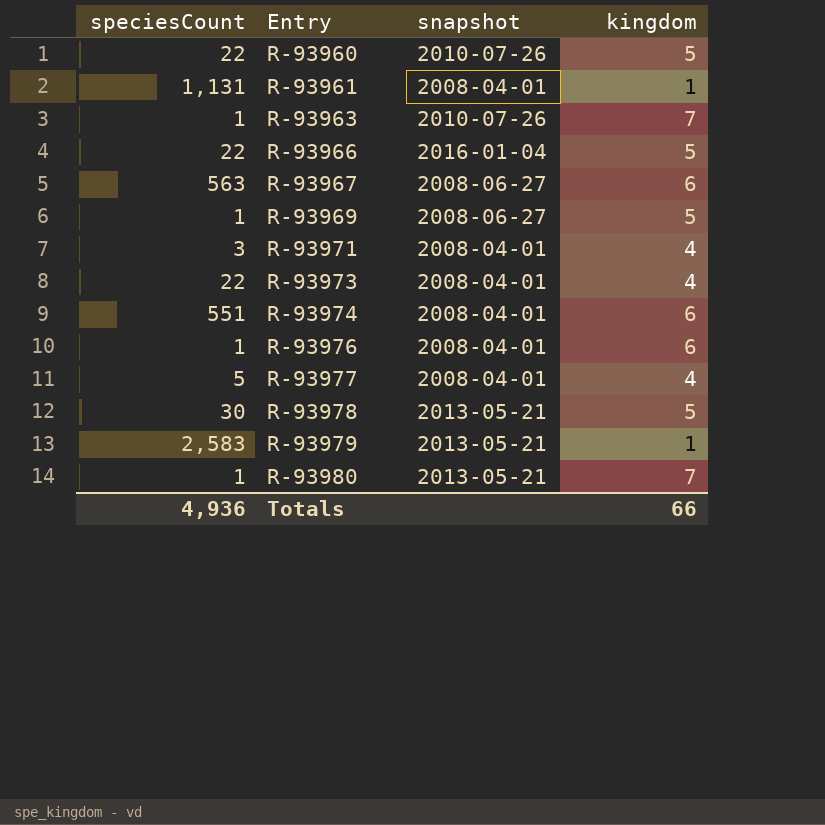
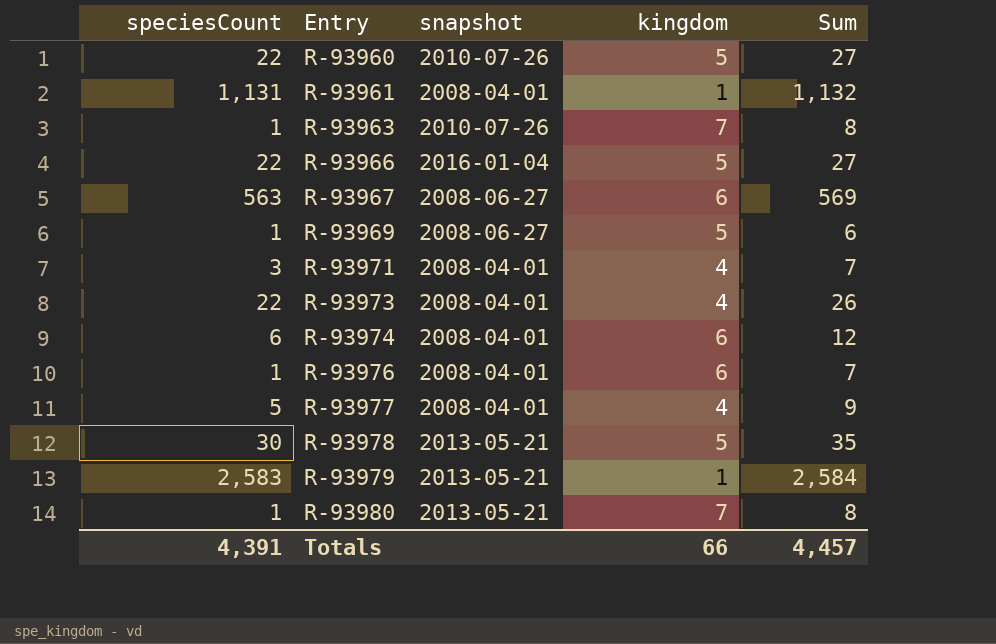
column Sum | formula: none -> [speciesCount] + [kingdom]
R-93974 | speciesCount: 551 -> 6
Totals | speciesCount: 4,936 -> 4,391

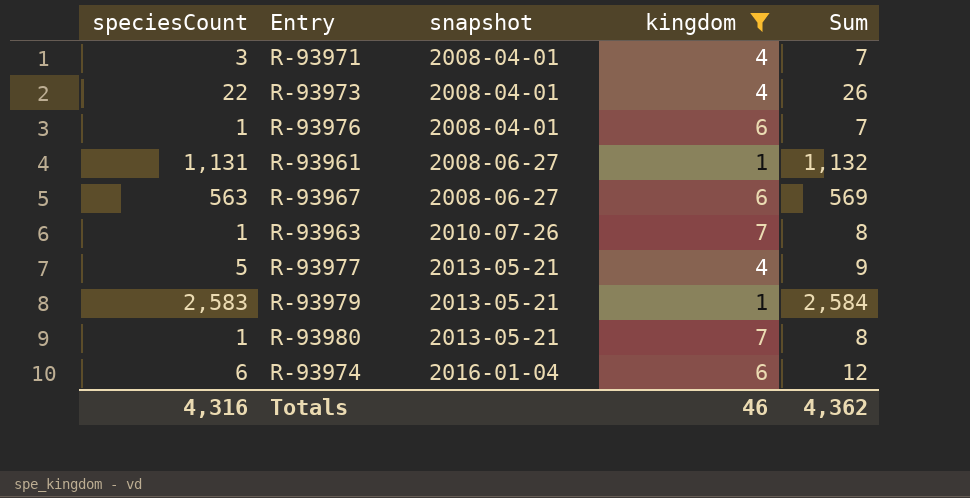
filter: none -> kingdom != 5
row order: Entry ascending -> snapshot ascending
R-93961 | snapshot: 2008-04-01 -> 2008-06-27
R-93977 | snapshot: 2008-04-01 -> 2013-05-21
R-93974 | snapshot: 2008-04-01 -> 2016-01-04
Totals | speciesCount: 4,391 -> 4,316
Totals | kingdom: 66 -> 46
Totals | Sum: 4,457 -> 4,362

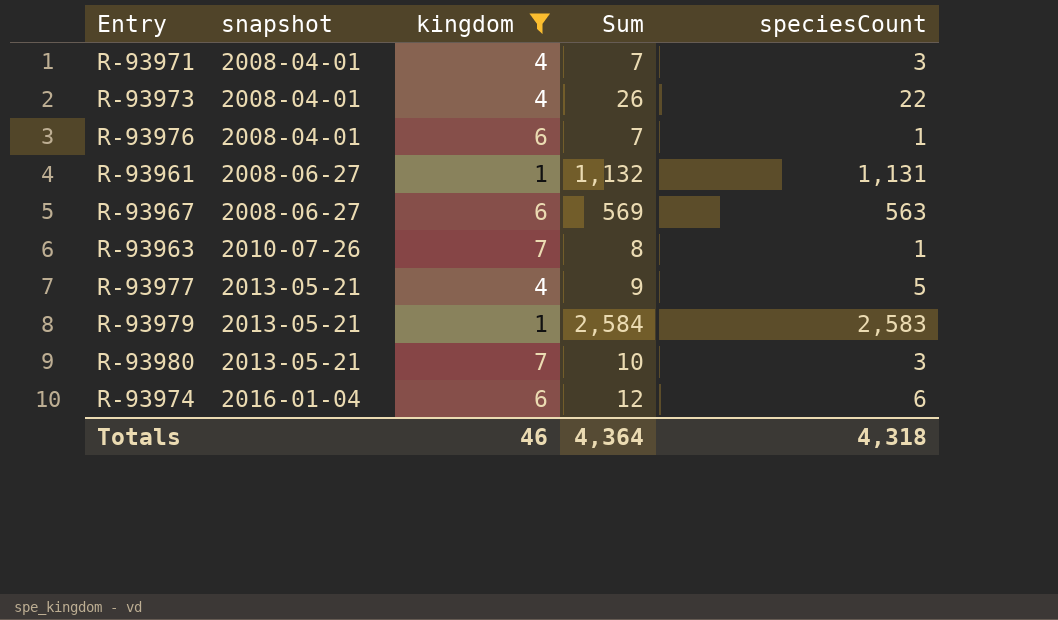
column speciesCount | position: 1 -> 5
R-93980 | Sum: 8 -> 10
R-93980 | speciesCount: 1 -> 3
Totals | Sum: 4,362 -> 4,364
Totals | speciesCount: 4,316 -> 4,318

